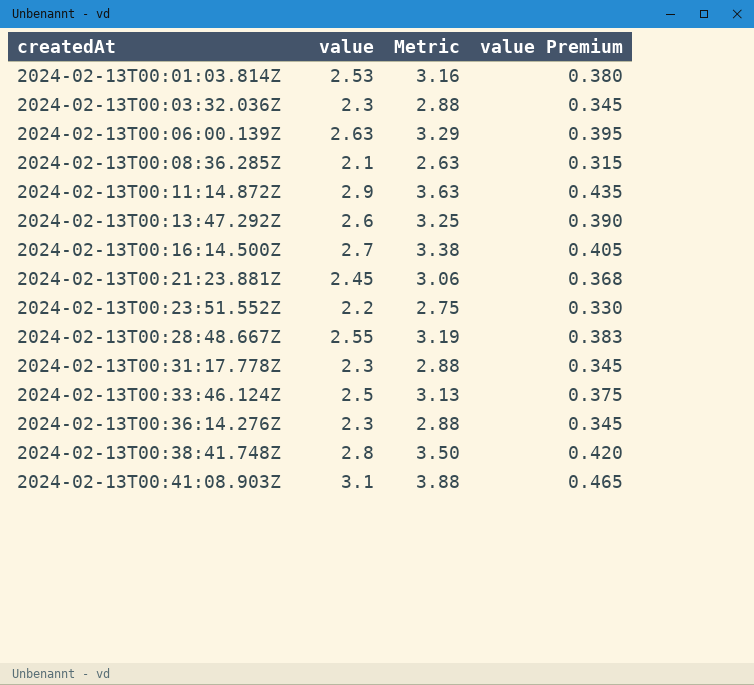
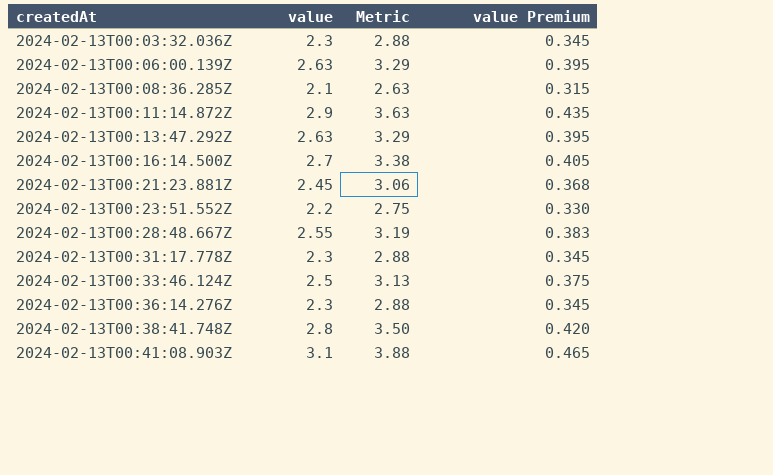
row 2024-02-13T00:01:03.814Z: 2.53 | 3.16 | 0.380 -> none
2024-02-13T00:13:47.292Z | value: 2.6 -> 2.63
2024-02-13T00:13:47.292Z | Metric: 3.25 -> 3.29
2024-02-13T00:13:47.292Z | value Premium: 0.390 -> 0.395

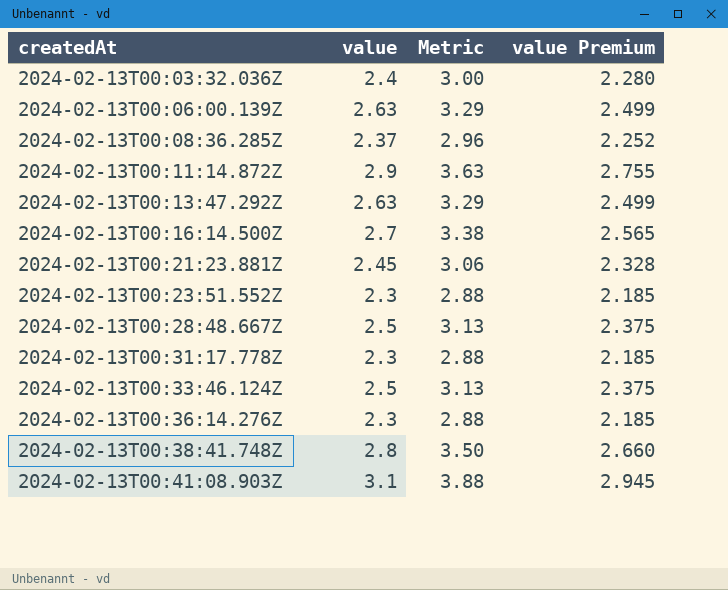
column value Premium | formula: [value] * 0.15 -> [value] * 0.95
2024-02-13T00:03:32.036Z | value: 2.3 -> 2.4
2024-02-13T00:03:32.036Z | Metric: 2.88 -> 3.00
2024-02-13T00:08:36.285Z | value: 2.1 -> 2.37
2024-02-13T00:08:36.285Z | Metric: 2.63 -> 2.96
2024-02-13T00:23:51.552Z | value: 2.2 -> 2.3
2024-02-13T00:23:51.552Z | Metric: 2.75 -> 2.88
2024-02-13T00:28:48.667Z | value: 2.55 -> 2.5
2024-02-13T00:28:48.667Z | Metric: 3.19 -> 3.13

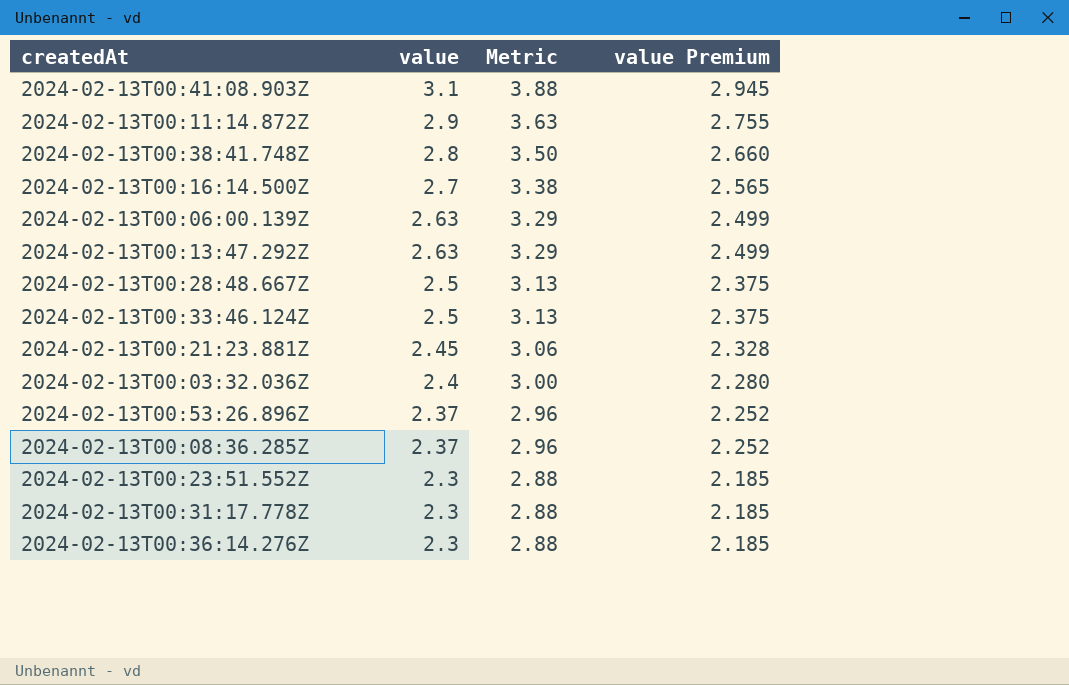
row order: createdAt ascending -> value descending
row 2024-02-13T00:53:26.896Z: none -> 2.37 | 2.96 | 2.252

